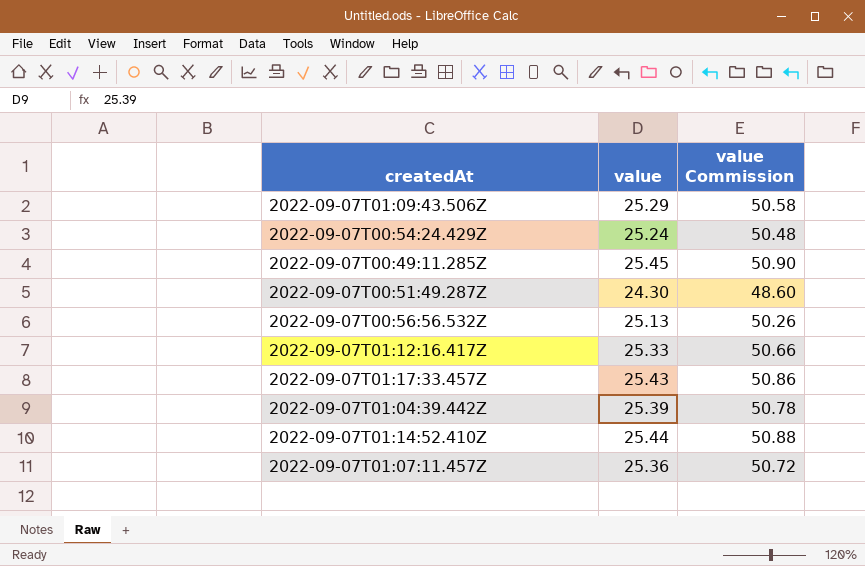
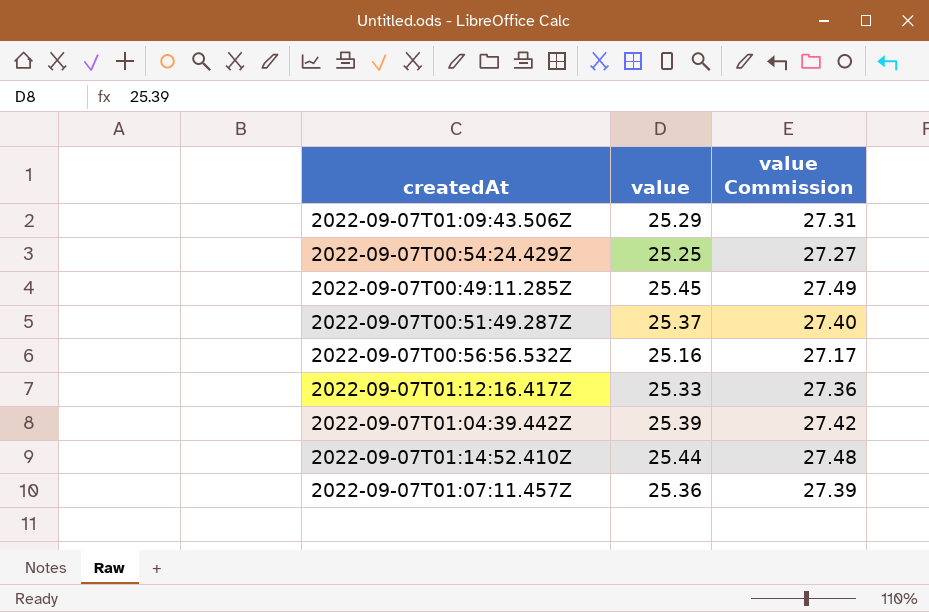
column value Commission | formula: [value] * 2 -> [value] * 1.08
row 2022-09-07T01:17:33.457Z: 25.43 | 50.86 -> none
2022-09-07T00:54:24.429Z | value: 25.24 -> 25.25
2022-09-07T00:51:49.287Z | value: 24.30 -> 25.37
2022-09-07T00:56:56.532Z | value: 25.13 -> 25.16

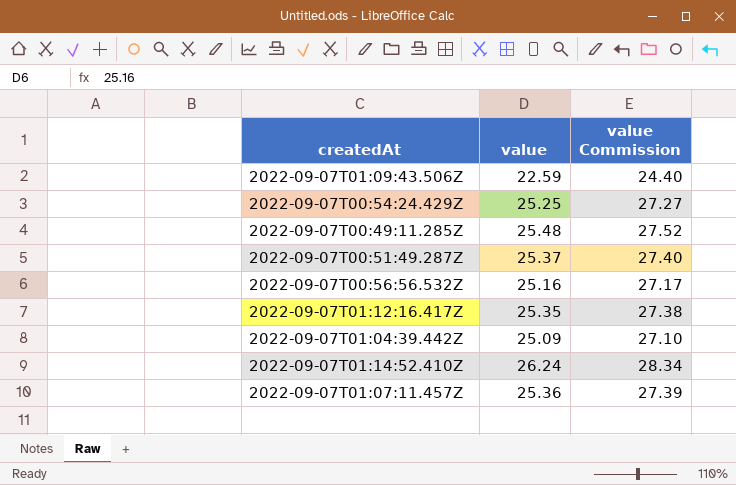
2022-09-07T01:09:43.506Z | value: 25.29 -> 22.59
2022-09-07T01:09:43.506Z | value Commission: 27.31 -> 24.40
2022-09-07T00:49:11.285Z | value: 25.45 -> 25.48
2022-09-07T00:49:11.285Z | value Commission: 27.49 -> 27.52
2022-09-07T01:12:16.417Z | value: 25.33 -> 25.35
2022-09-07T01:12:16.417Z | value Commission: 27.36 -> 27.38
2022-09-07T01:04:39.442Z | value: 25.39 -> 25.09
2022-09-07T01:04:39.442Z | value Commission: 27.42 -> 27.10
2022-09-07T01:14:52.410Z | value: 25.44 -> 26.24
2022-09-07T01:14:52.410Z | value Commission: 27.48 -> 28.34

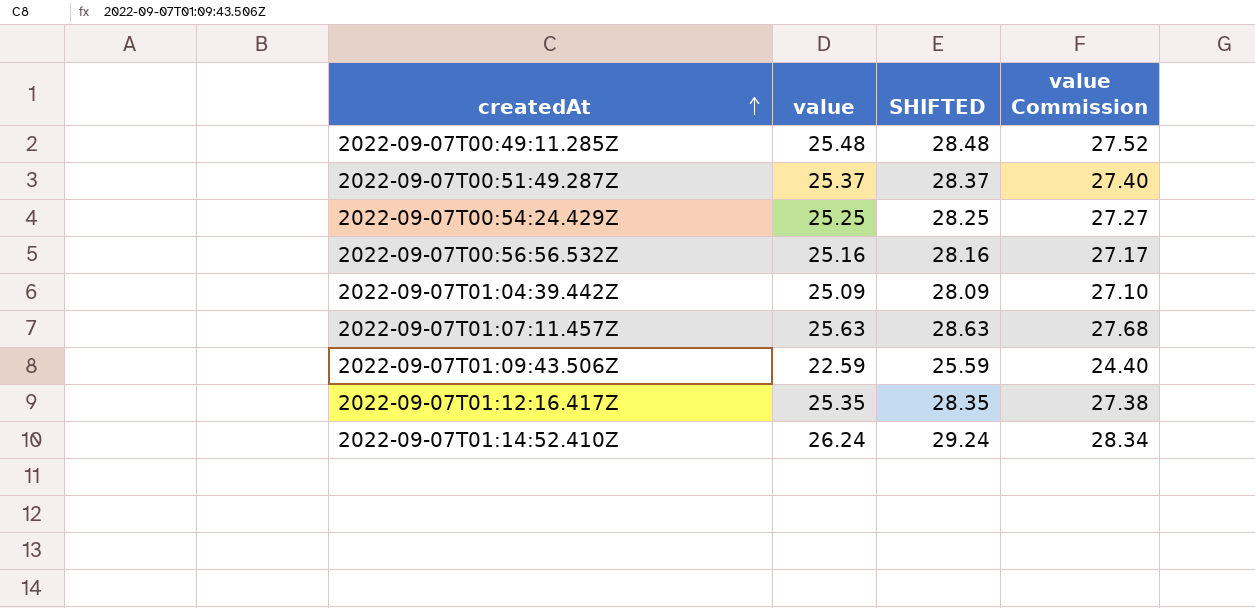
row order: none -> createdAt ascending
column SHIFTED | formula: none -> [value] + 3
2022-09-07T01:07:11.457Z | value: 25.36 -> 25.63
2022-09-07T01:07:11.457Z | value Commission: 27.39 -> 27.68

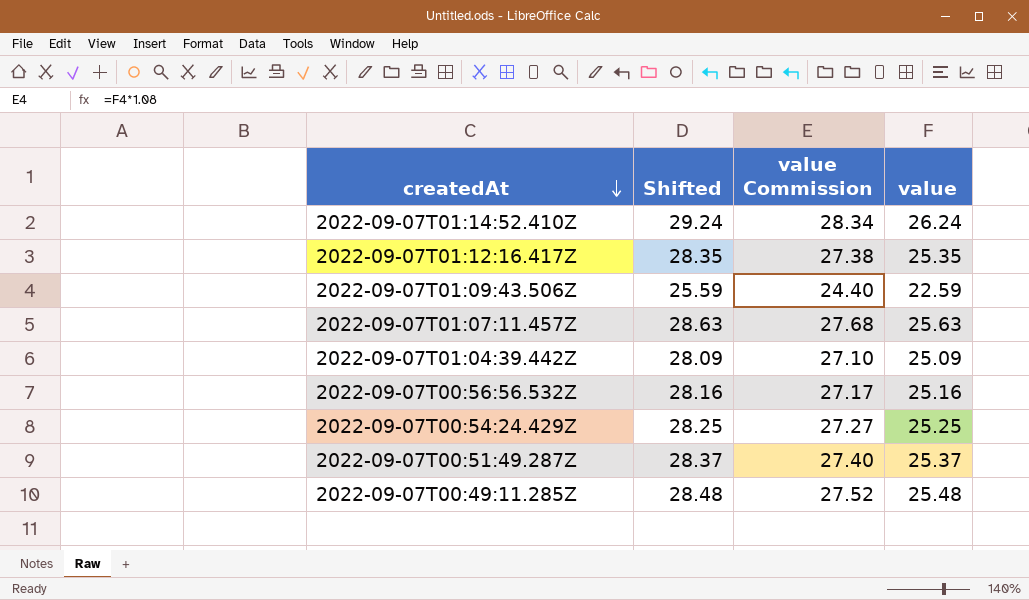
row order: createdAt ascending -> createdAt descending
column name: SHIFTED -> Shifted
column value | position: 2 -> 4

